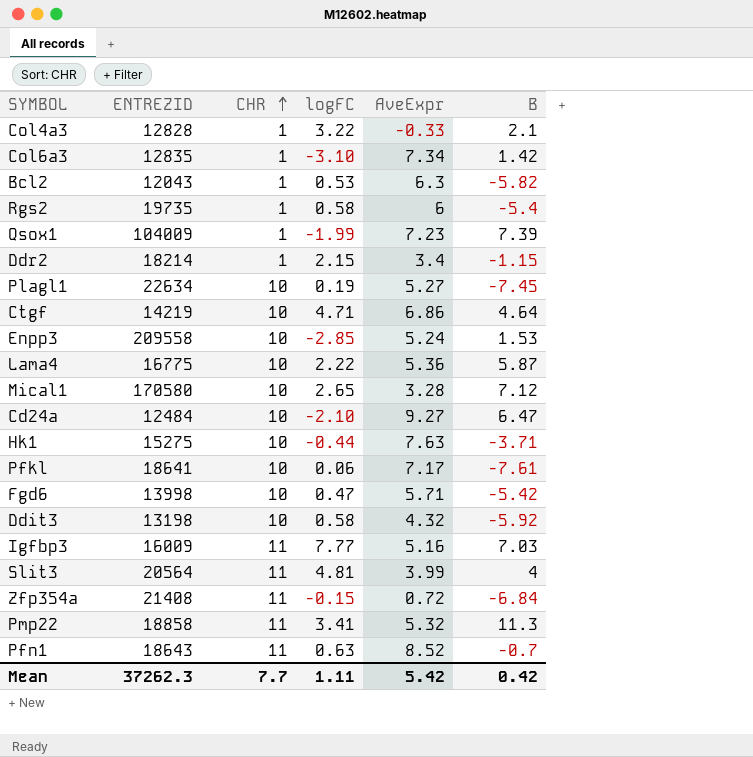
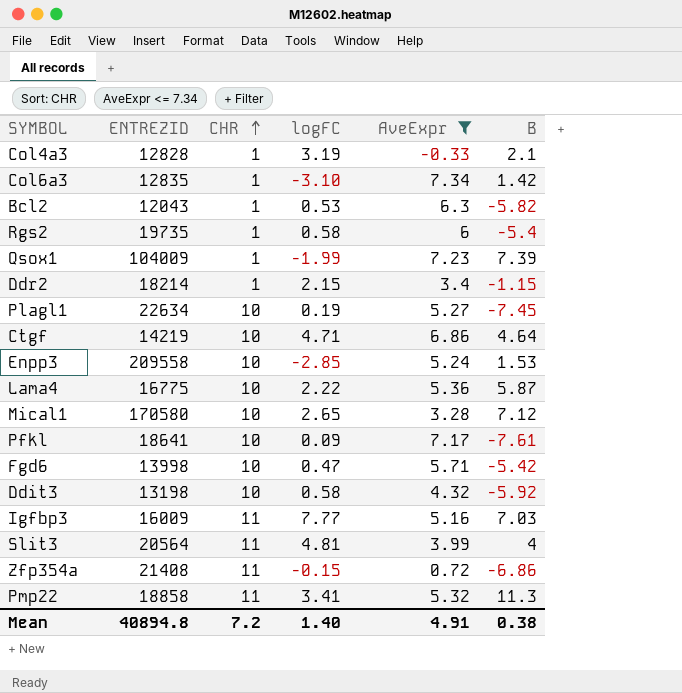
filter: none -> AveExpr <= 7.34
Col4a3 | logFC: 3.22 -> 3.19
Pfkl | logFC: 0.06 -> 0.09
Zfp354a | B: -6.84 -> -6.86
Mean | ENTREZID: 37262.3 -> 40894.8
Mean | CHR: 7.7 -> 7.2
Mean | logFC: 1.11 -> 1.40
Mean | AveExpr: 5.42 -> 4.91
Mean | B: 0.42 -> 0.38

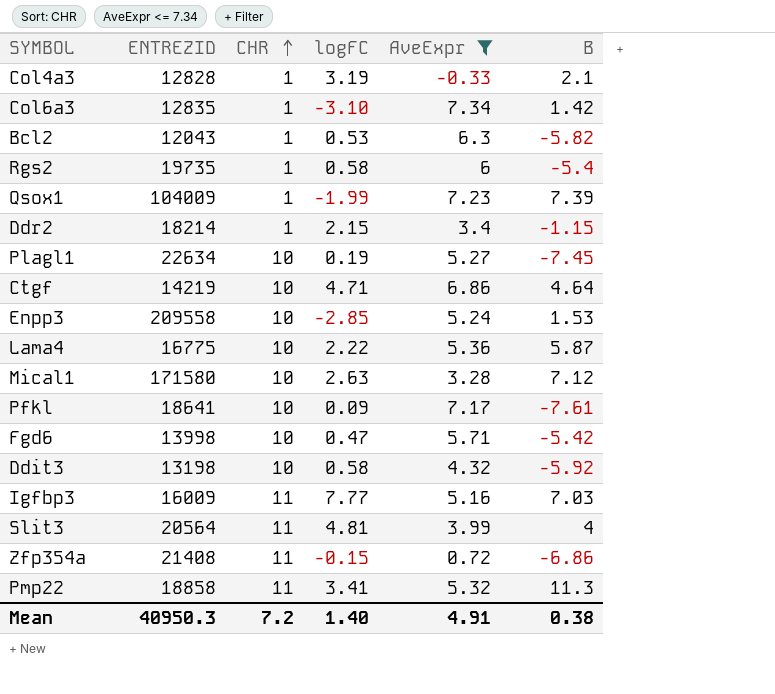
Mical1 | ENTREZID: 170580 -> 171580
Mical1 | logFC: 2.65 -> 2.63
Mean | ENTREZID: 40894.8 -> 40950.3

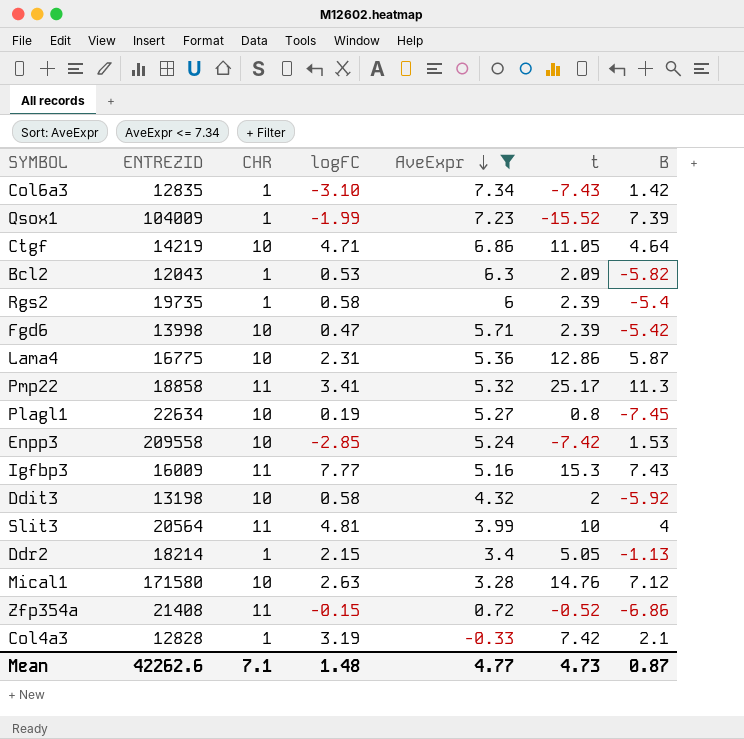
row order: CHR ascending -> AveExpr descending
column t | position: none -> 6
row Pfkl: 18641 | 10 | 0.09 | 7.17 | -7.61 -> none
Lama4 | logFC: 2.22 -> 2.31
Igfbp3 | B: 7.03 -> 7.43
Ddr2 | B: -1.15 -> -1.13
Mean | ENTREZID: 40950.3 -> 42262.6
Mean | CHR: 7.2 -> 7.1
Mean | logFC: 1.40 -> 1.48
Mean | AveExpr: 4.91 -> 4.77
Mean | B: 0.38 -> 0.87

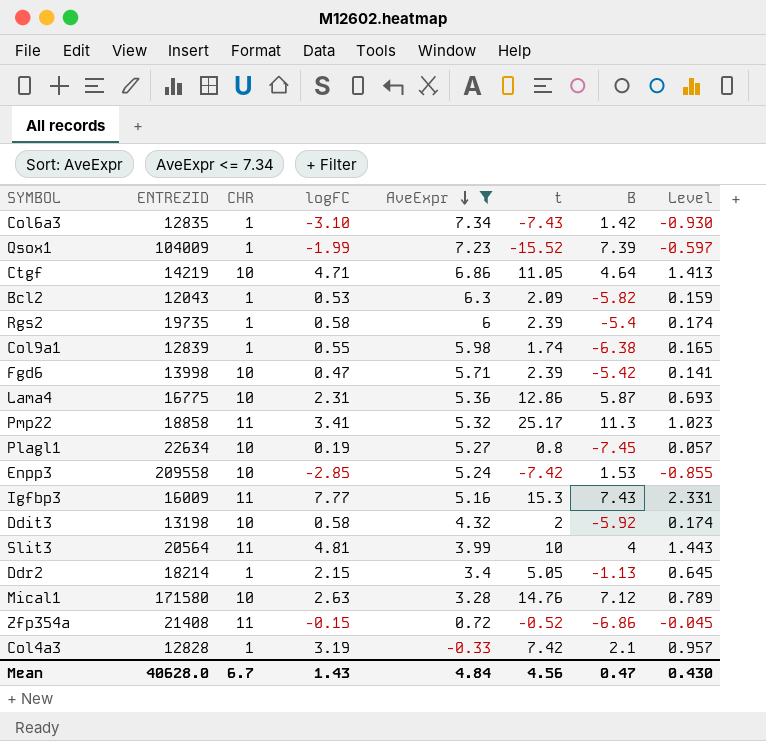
column Level | formula: none -> [logFC] * 0.3
row Col9a1: none -> 12839 | 1 | 0.55 | 5.98 | 1.74 | -6.38 | 0.165
Mean | ENTREZID: 42262.6 -> 40628.0
Mean | CHR: 7.1 -> 6.7
Mean | logFC: 1.48 -> 1.43
Mean | AveExpr: 4.77 -> 4.84
Mean | t: 4.73 -> 4.56
Mean | B: 0.87 -> 0.47

